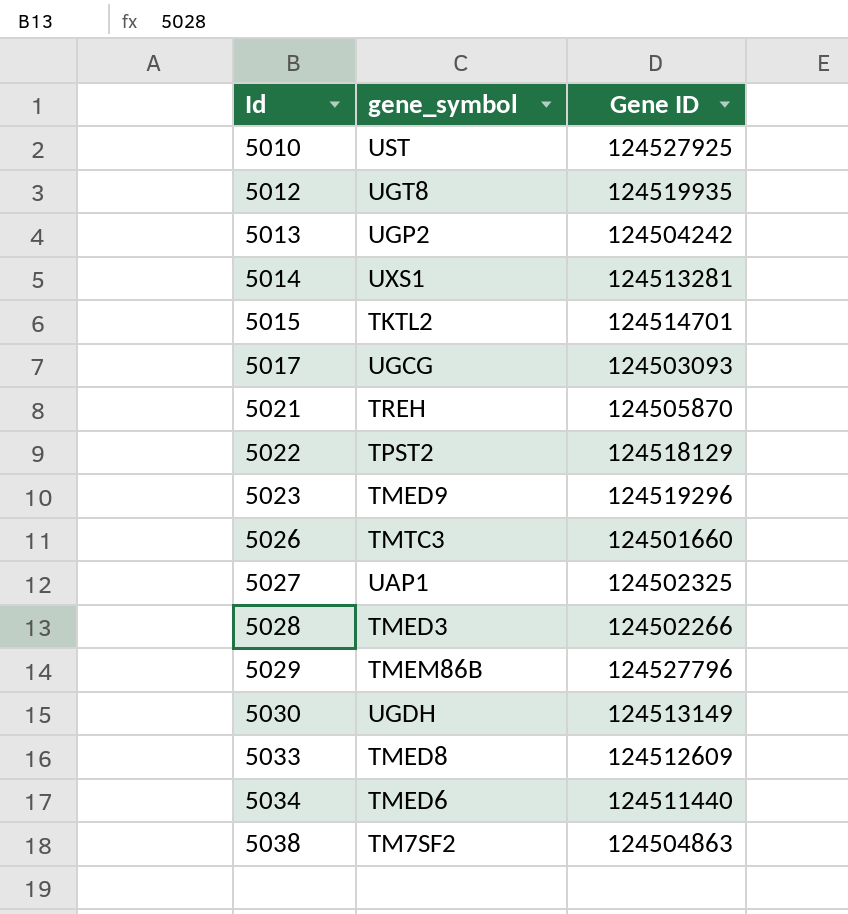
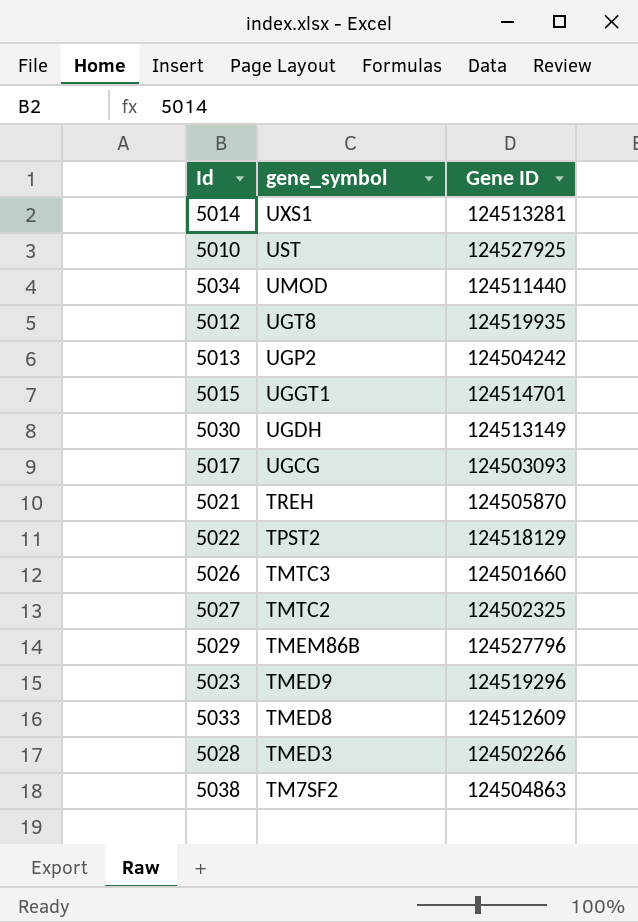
row order: Id ascending -> gene_symbol descending
5034 | gene_symbol: TMED6 -> UMOD
5015 | gene_symbol: TKTL2 -> UGGT1
5027 | gene_symbol: UAP1 -> TMTC2

